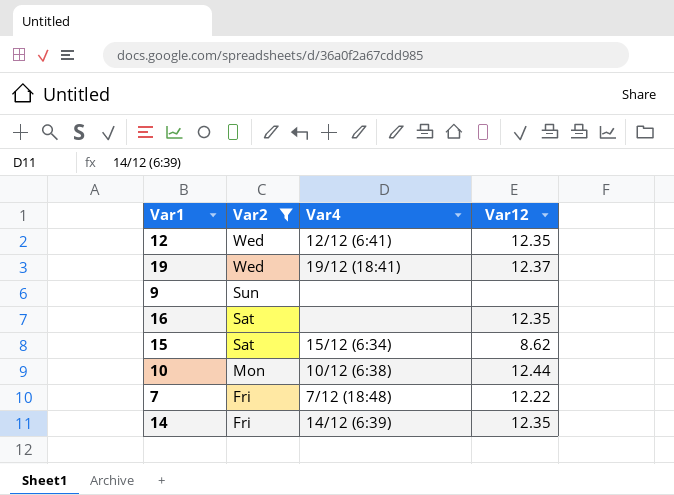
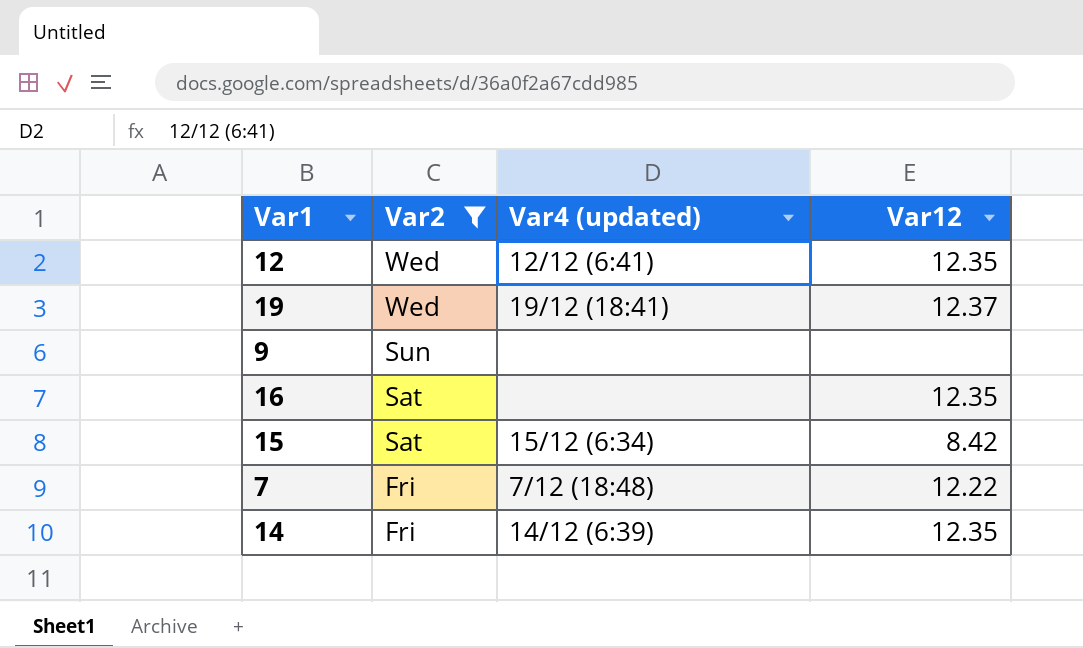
column name: Var4 -> Var4 (updated)
row 10: Mon | 10/12 (6:38) | 12.44 -> none
15 | Var12: 8.62 -> 8.42

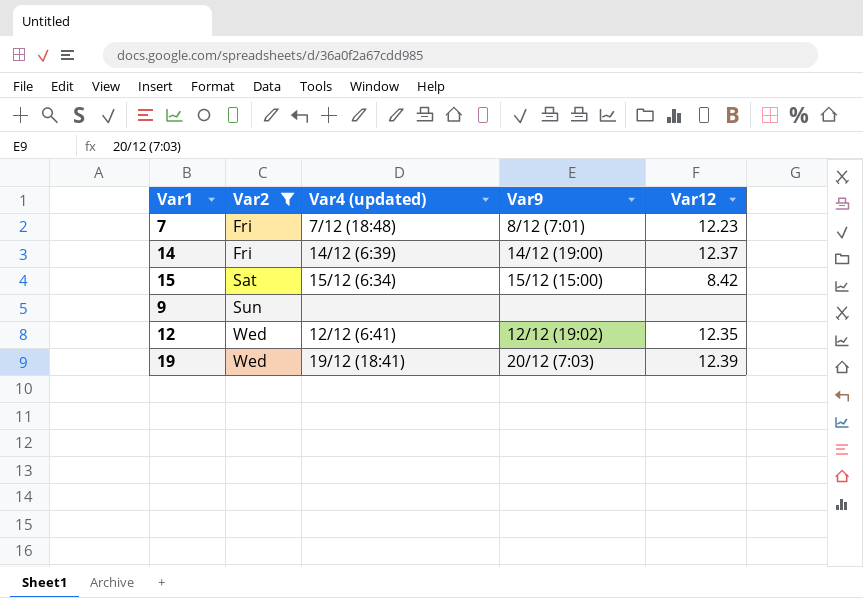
row order: Var2 descending -> Var2 ascending
column Var9 | position: none -> 4
row 16: Sat | none | 12.35 -> none
7 | Var12: 12.22 -> 12.23
14 | Var12: 12.35 -> 12.37
19 | Var12: 12.37 -> 12.39

